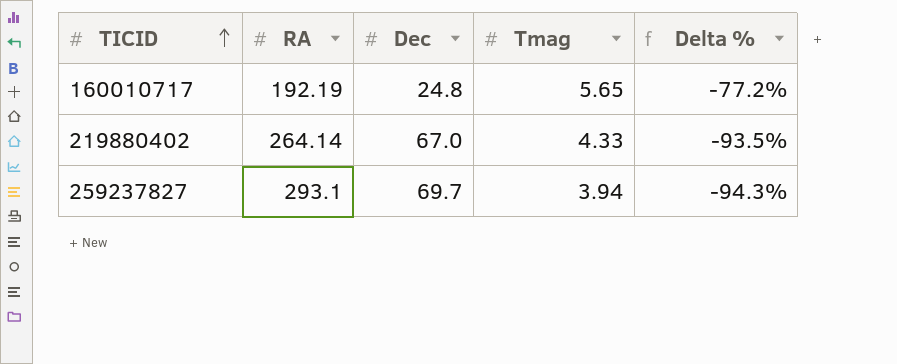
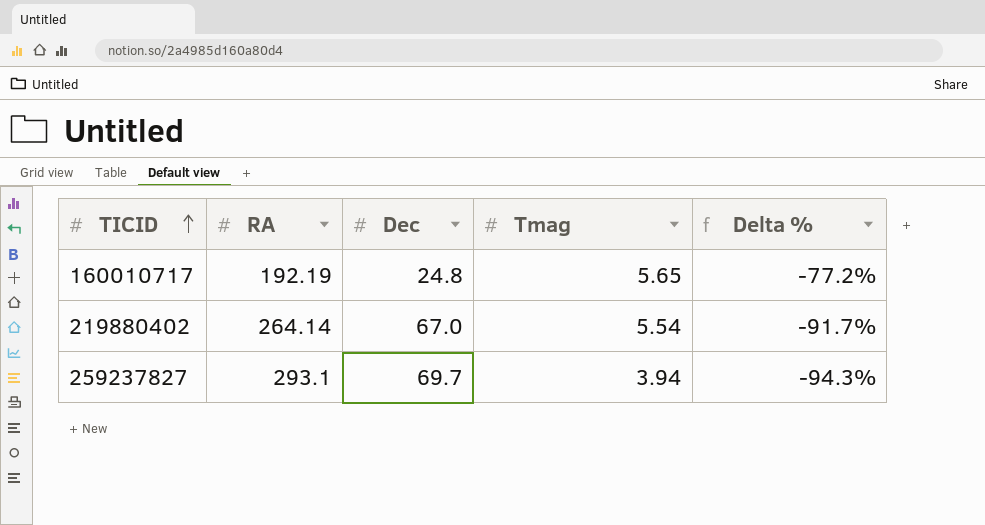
219880402 | Tmag: 4.33 -> 5.54
219880402 | Delta %: -93.5% -> -91.7%

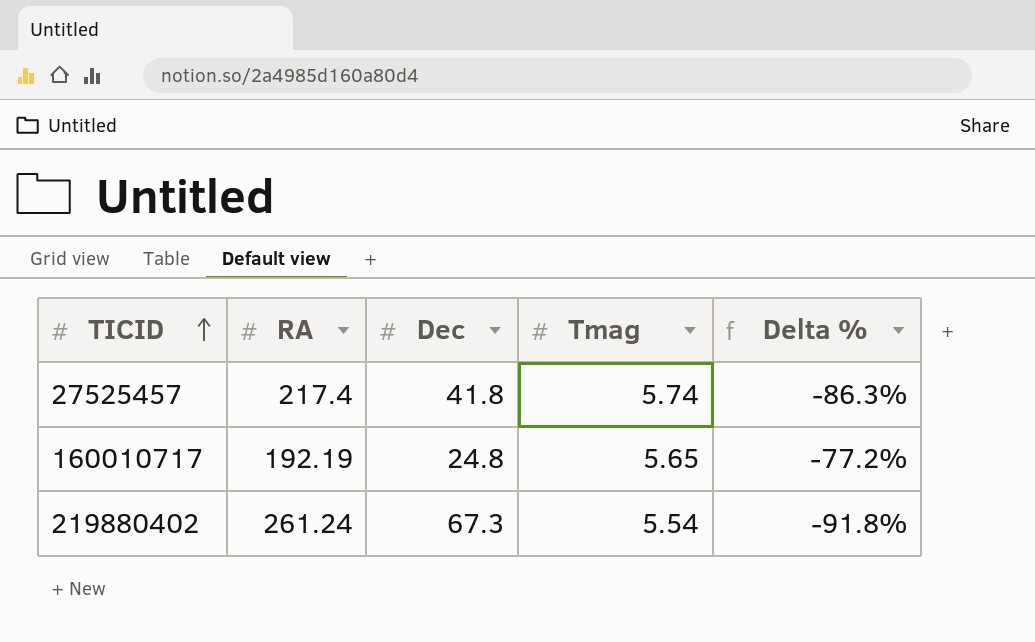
row 259237827: 293.1 | 69.7 | 3.94 | -94.3% -> none
row 27525457: none -> 217.4 | 41.8 | 5.74 | -86.3%
219880402 | RA: 264.14 -> 261.24
219880402 | Dec: 67.0 -> 67.3
219880402 | Delta %: -91.7% -> -91.8%

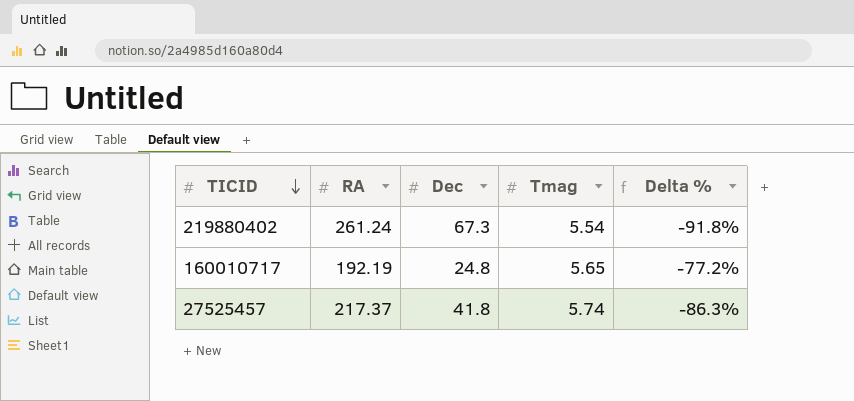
row order: TICID ascending -> TICID descending
27525457 | RA: 217.4 -> 217.37

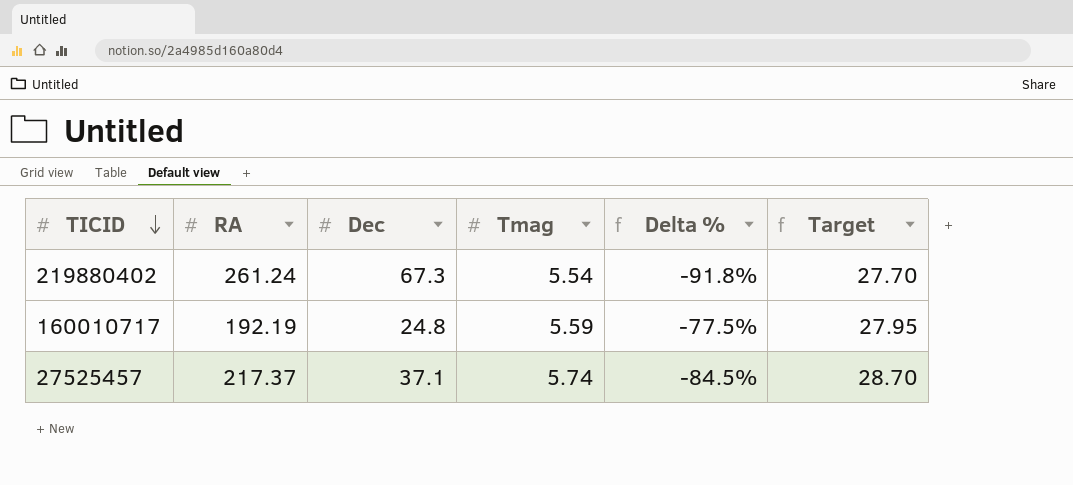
column Target | formula: none -> [Tmag] * 5
160010717 | Tmag: 5.65 -> 5.59
160010717 | Delta %: -77.2% -> -77.5%
27525457 | Dec: 41.8 -> 37.1
27525457 | Delta %: -86.3% -> -84.5%

